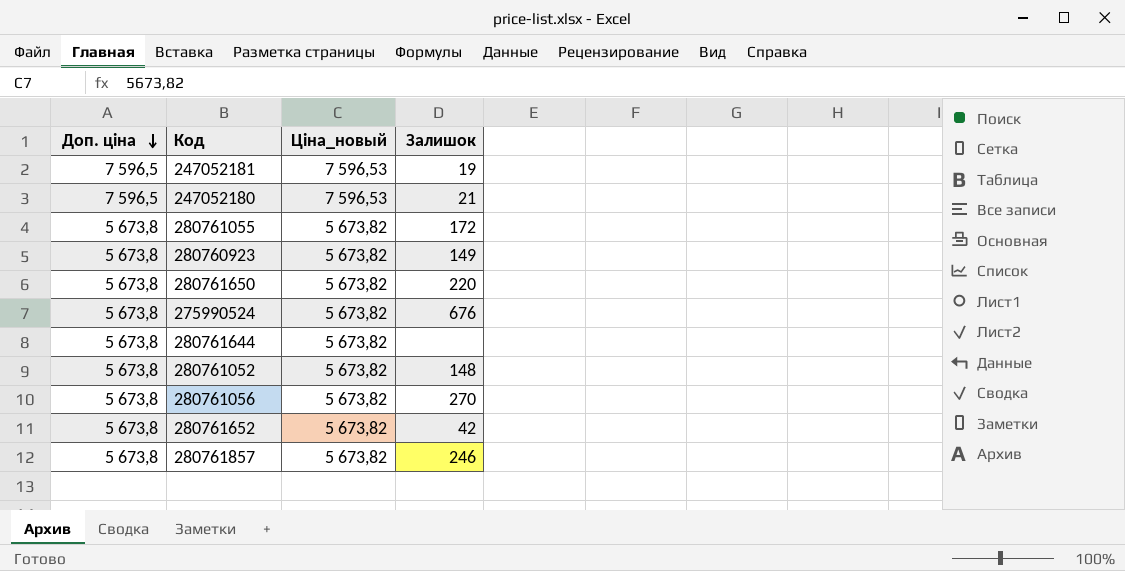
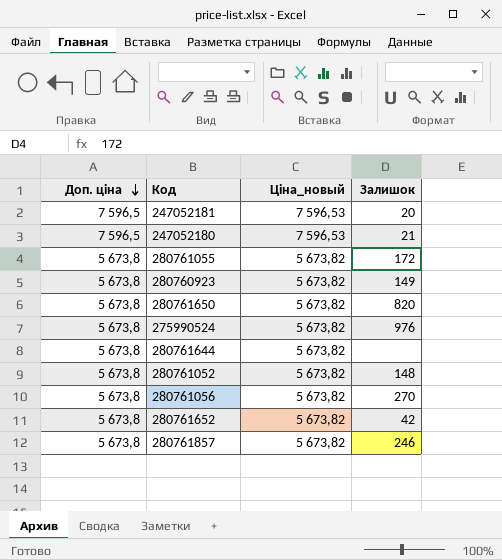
247052181 | Залишок: 19 -> 20
280761650 | Залишок: 220 -> 820
275990524 | Залишок: 676 -> 976

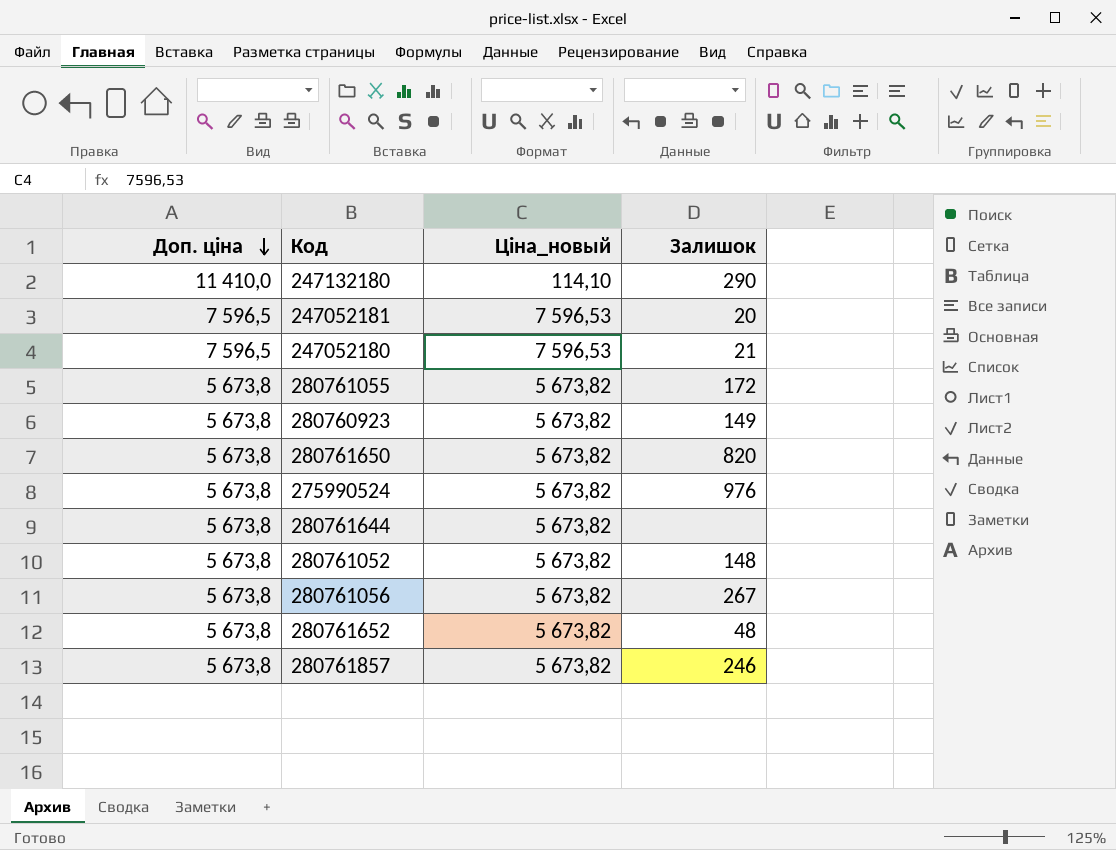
row 247132180: none -> 11 410,0 | 114,10 | 290
280761056 | Залишок: 270 -> 267
280761652 | Залишок: 42 -> 48

